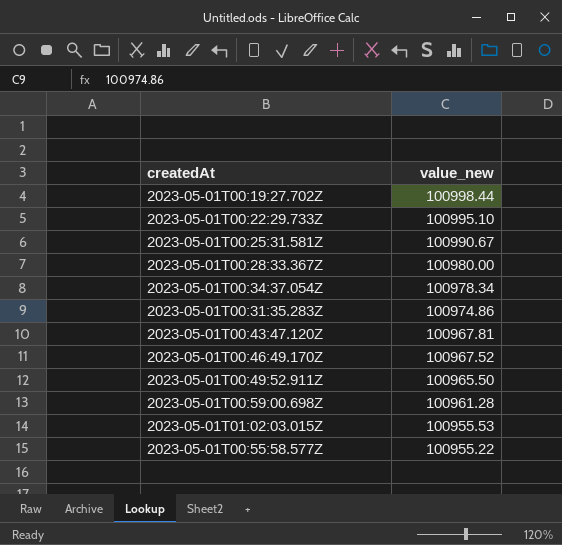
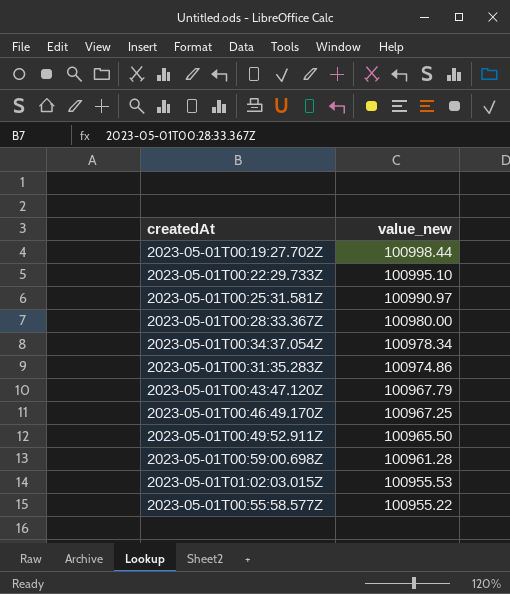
2023-05-01T00:25:31.581Z | value_new: 100990.67 -> 100990.97
2023-05-01T00:43:47.120Z | value_new: 100967.81 -> 100967.79
2023-05-01T00:46:49.170Z | value_new: 100967.52 -> 100967.25

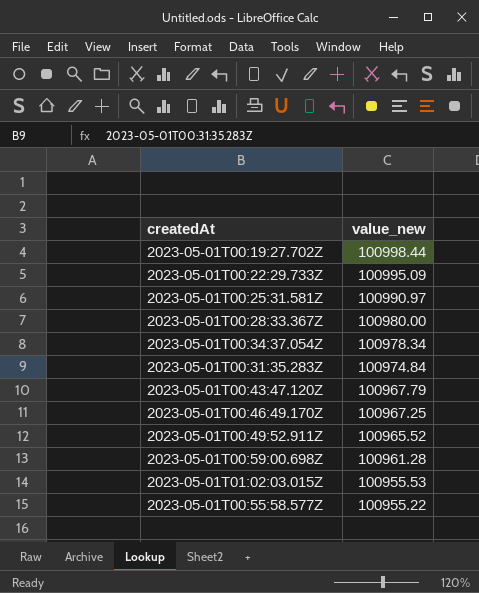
2023-05-01T00:22:29.733Z | value_new: 100995.10 -> 100995.09
2023-05-01T00:31:35.283Z | value_new: 100974.86 -> 100974.84
2023-05-01T00:49:52.911Z | value_new: 100965.50 -> 100965.52

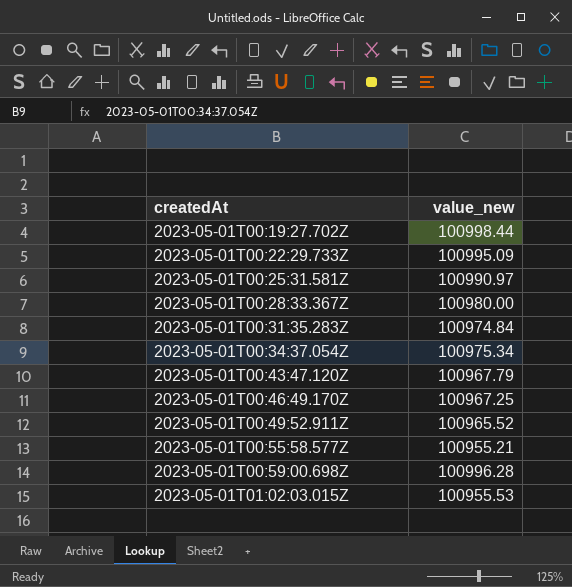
row order: value_new descending -> createdAt ascending
2023-05-01T00:34:37.054Z | value_new: 100978.34 -> 100975.34
2023-05-01T00:55:58.577Z | value_new: 100955.22 -> 100955.21
2023-05-01T00:59:00.698Z | value_new: 100961.28 -> 100996.28

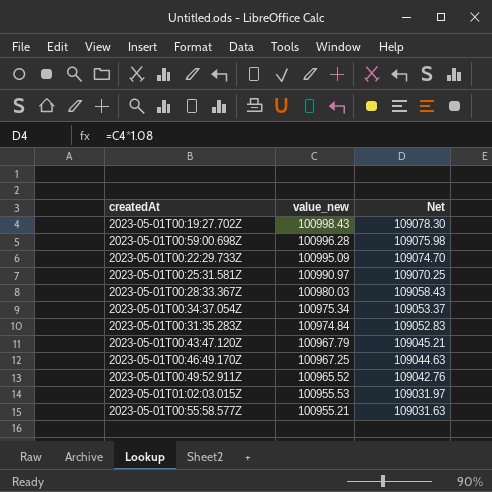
row order: createdAt ascending -> value_new descending
column Net | formula: none -> [value_new] * 1.08
2023-05-01T00:19:27.702Z | value_new: 100998.44 -> 100998.43
2023-05-01T00:28:33.367Z | value_new: 100980.00 -> 100980.03

